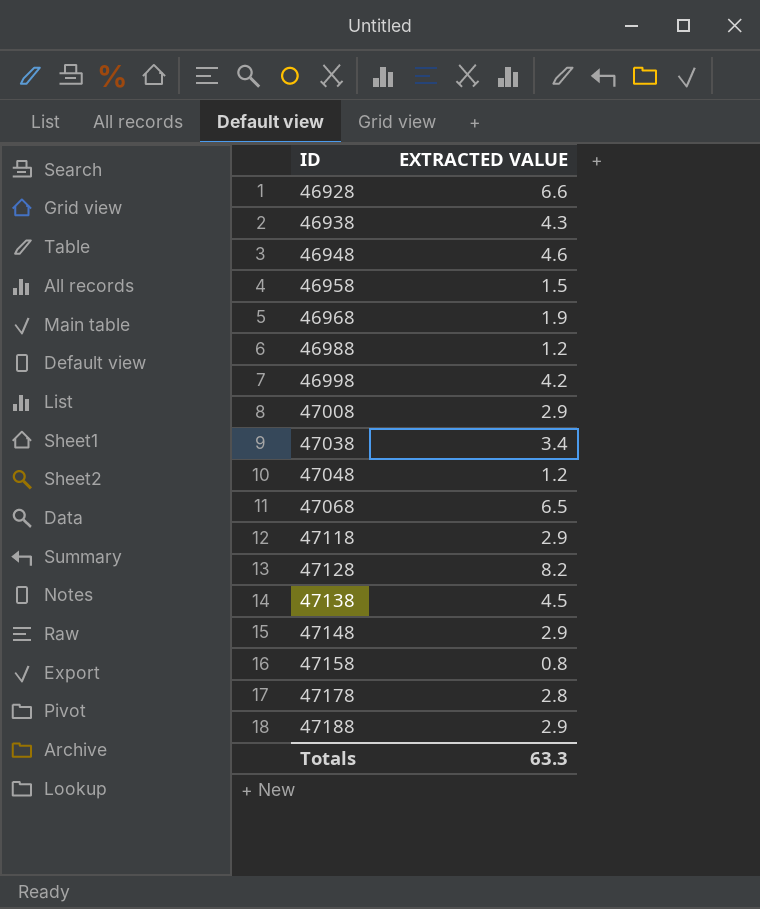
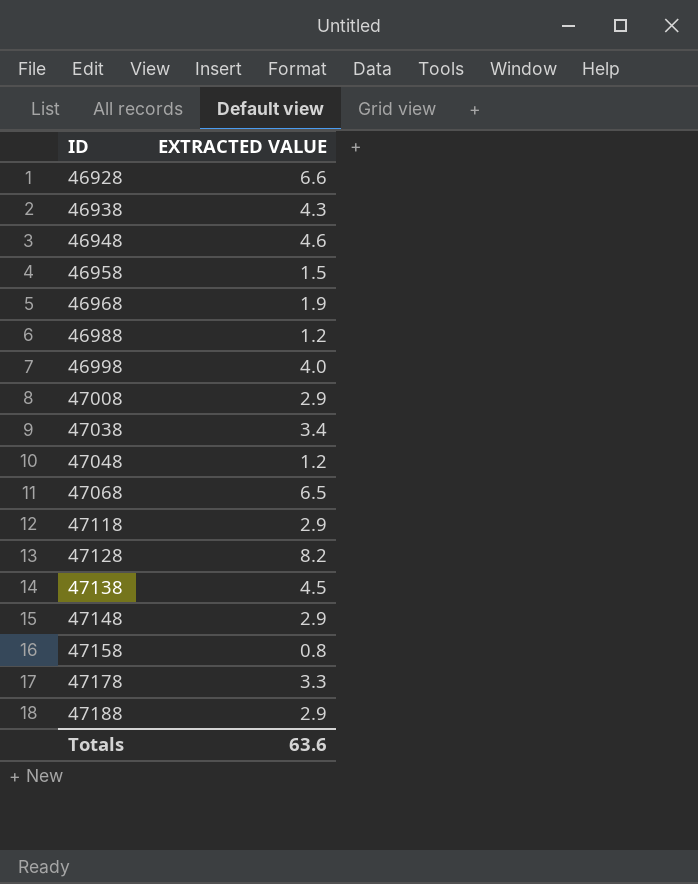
46998 | EXTRACTED VALUE: 4.2 -> 4.0
47178 | EXTRACTED VALUE: 2.8 -> 3.3
Totals | EXTRACTED VALUE: 63.3 -> 63.6

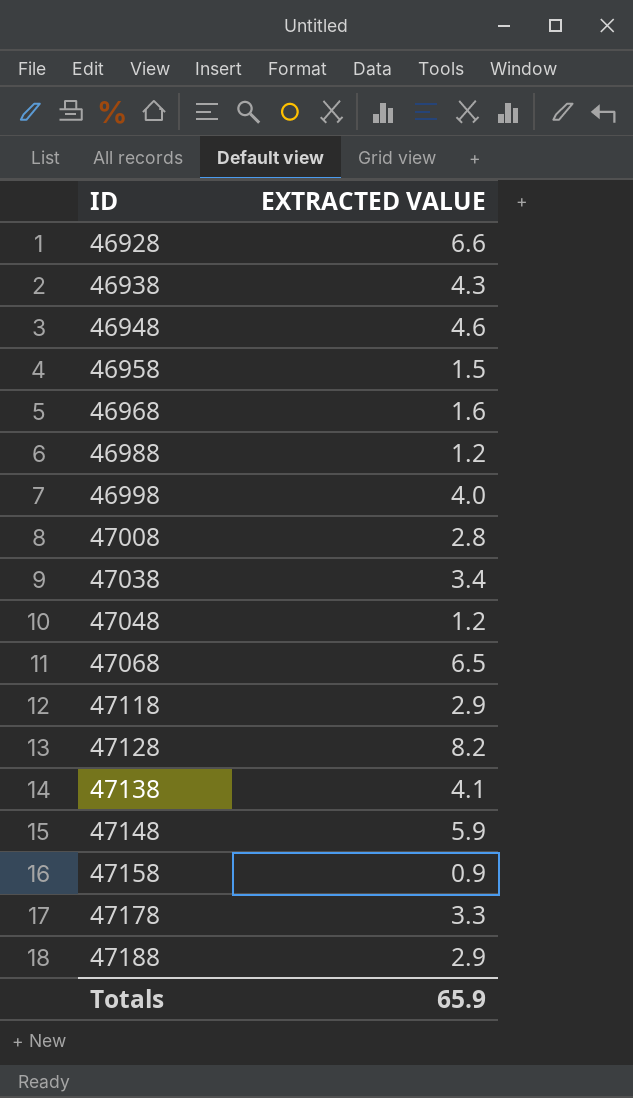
46968 | EXTRACTED VALUE: 1.9 -> 1.6
47008 | EXTRACTED VALUE: 2.9 -> 2.8
47138 | EXTRACTED VALUE: 4.5 -> 4.1
47148 | EXTRACTED VALUE: 2.9 -> 5.9
47158 | EXTRACTED VALUE: 0.8 -> 0.9
Totals | EXTRACTED VALUE: 63.6 -> 65.9

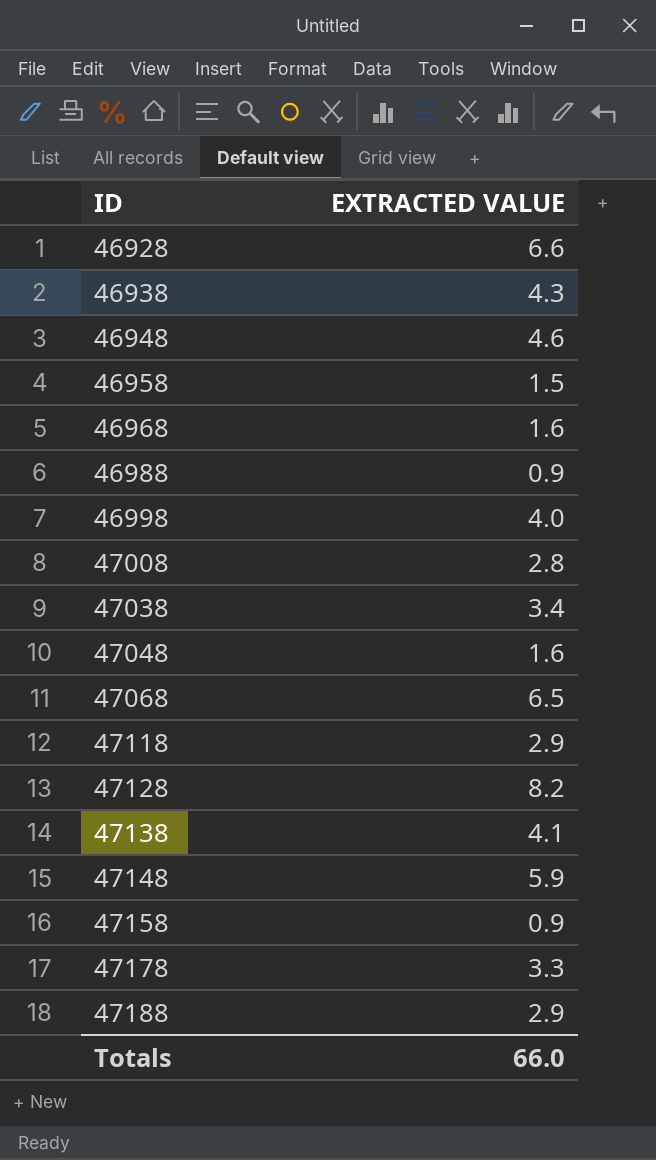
46988 | EXTRACTED VALUE: 1.2 -> 0.9
47048 | EXTRACTED VALUE: 1.2 -> 1.6
Totals | EXTRACTED VALUE: 65.9 -> 66.0

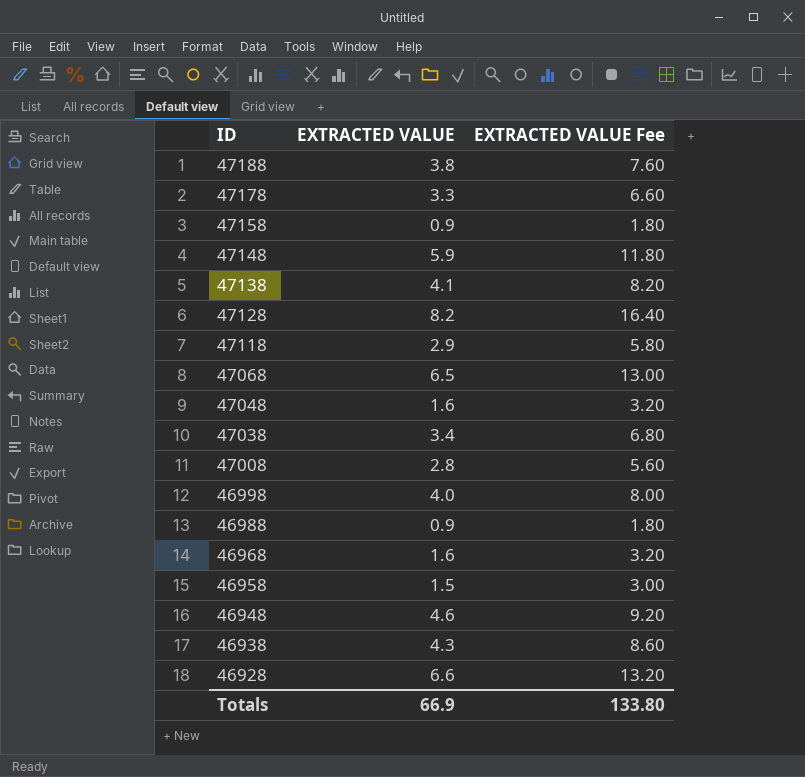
row order: ID ascending -> ID descending
column EXTRACTED VALUE Fee | formula: none -> [EXTRACTED VALUE] * 2
47188 | EXTRACTED VALUE: 2.9 -> 3.8
Totals | EXTRACTED VALUE: 66.0 -> 66.9

